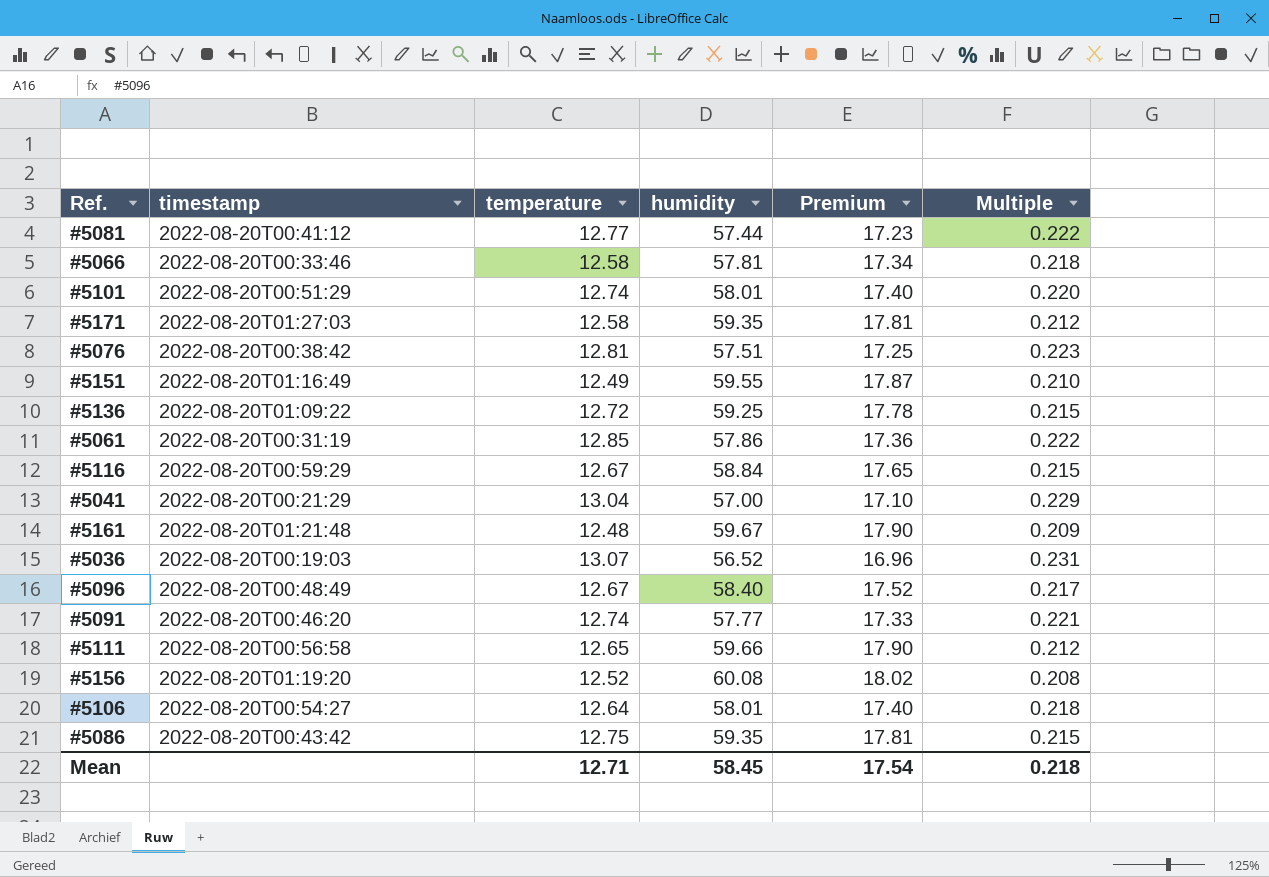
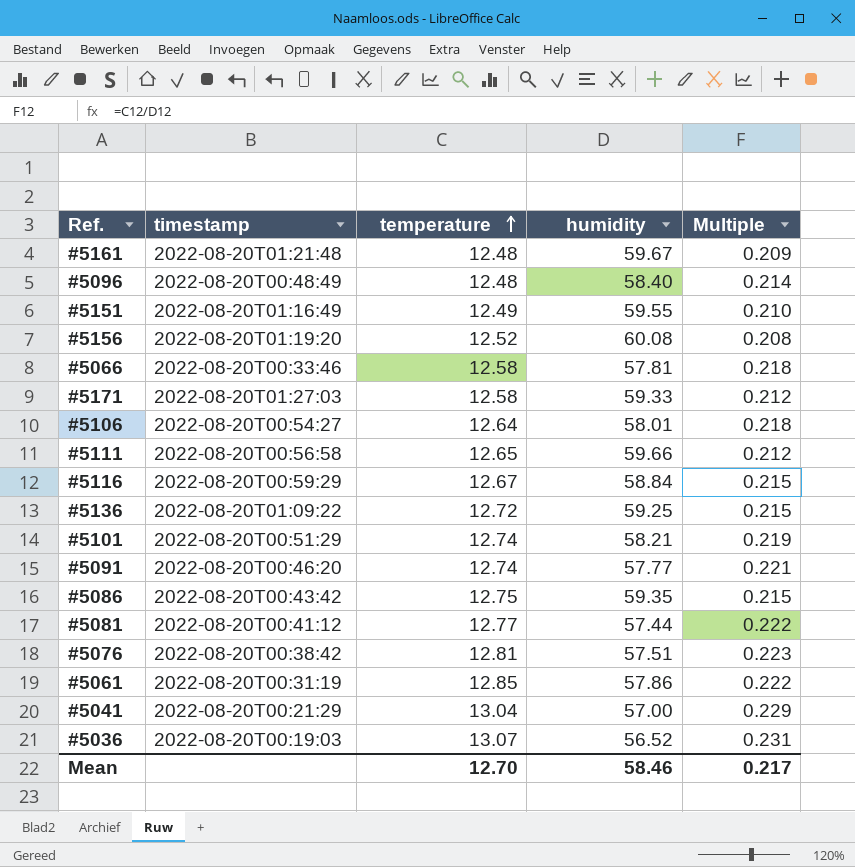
row order: none -> temperature ascending
column Premium | formula: [humidity] * 0.3 -> none
#5096 | temperature: 12.67 -> 12.48
#5096 | Multiple: 0.217 -> 0.214
#5171 | humidity: 59.35 -> 59.33
#5101 | humidity: 58.01 -> 58.21
#5101 | Multiple: 0.220 -> 0.219
Mean | temperature: 12.71 -> 12.70
Mean | humidity: 58.45 -> 58.46
Mean | Multiple: 0.218 -> 0.217

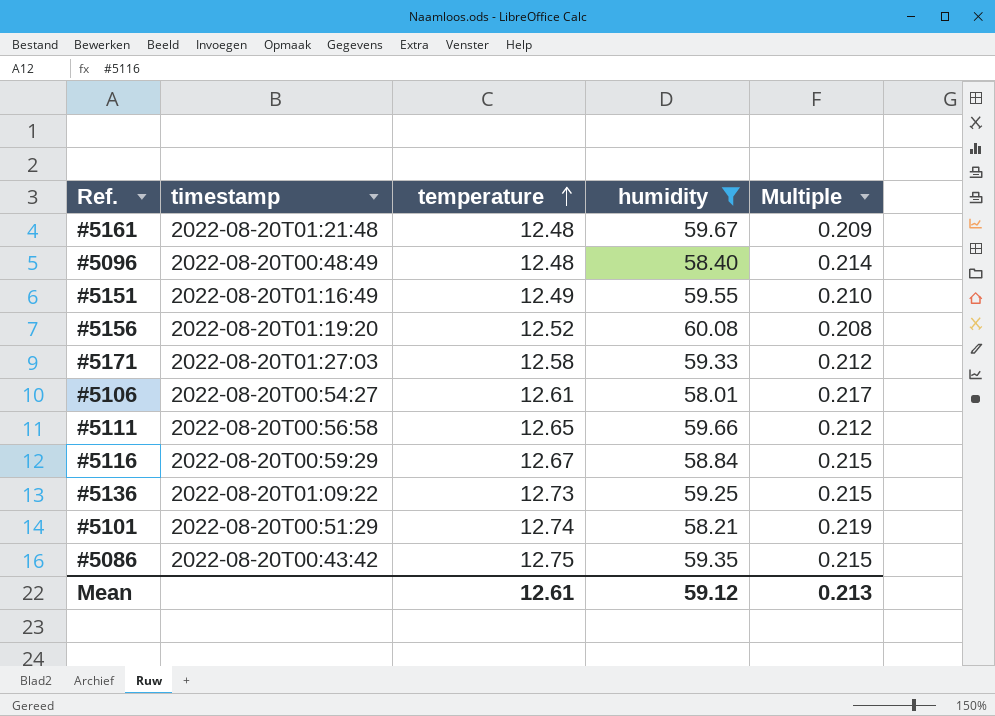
filter: none -> humidity >= 58.01
#5106 | temperature: 12.64 -> 12.61
#5106 | Multiple: 0.218 -> 0.217
#5136 | temperature: 12.72 -> 12.73
Mean | temperature: 12.70 -> 12.61
Mean | humidity: 58.46 -> 59.12
Mean | Multiple: 0.217 -> 0.213

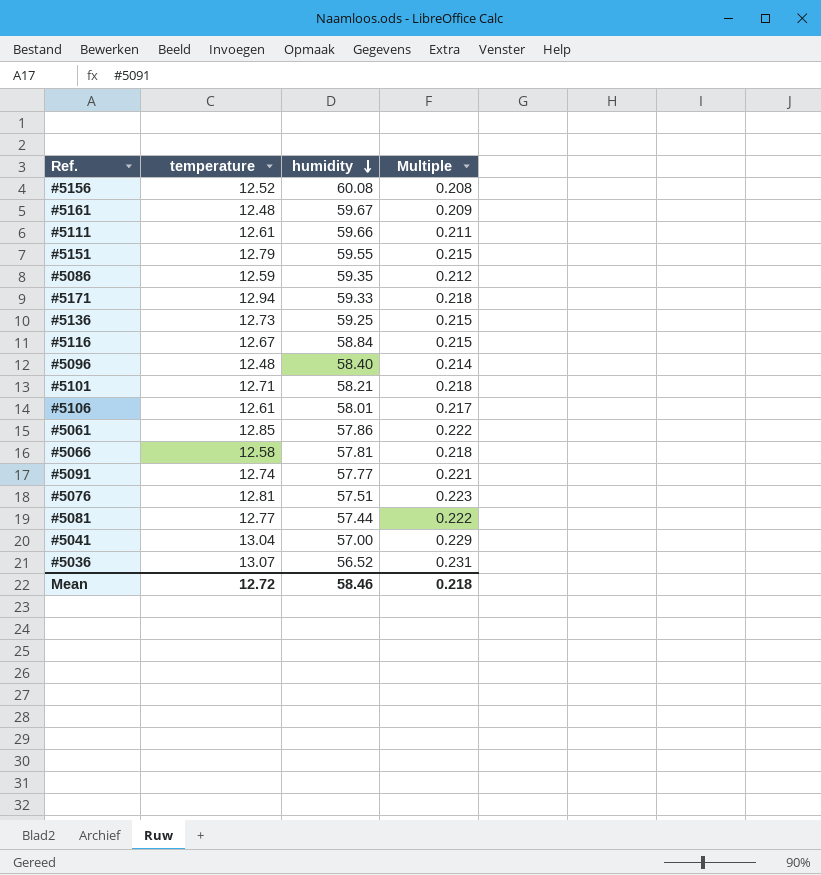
filter: humidity >= 58.01 -> none
row order: temperature ascending -> humidity descending
column timestamp | position: 2 -> none
#5111 | temperature: 12.65 -> 12.61
#5111 | Multiple: 0.212 -> 0.211
#5151 | temperature: 12.49 -> 12.79
#5151 | Multiple: 0.210 -> 0.215
#5086 | temperature: 12.75 -> 12.59
#5086 | Multiple: 0.215 -> 0.212
#5171 | temperature: 12.58 -> 12.94
#5171 | Multiple: 0.212 -> 0.218
#5101 | temperature: 12.74 -> 12.71
#5101 | Multiple: 0.219 -> 0.218
Mean | temperature: 12.61 -> 12.72
Mean | humidity: 59.12 -> 58.46
Mean | Multiple: 0.213 -> 0.218

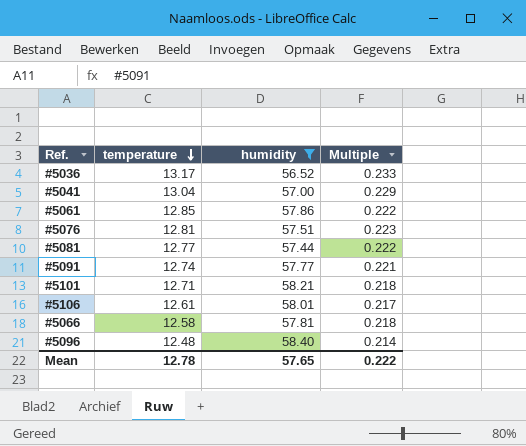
filter: none -> humidity <= 58.40
row order: humidity descending -> temperature descending
#5036 | temperature: 13.07 -> 13.17
#5036 | Multiple: 0.231 -> 0.233
Mean | temperature: 12.72 -> 12.78
Mean | humidity: 58.46 -> 57.65
Mean | Multiple: 0.218 -> 0.222

